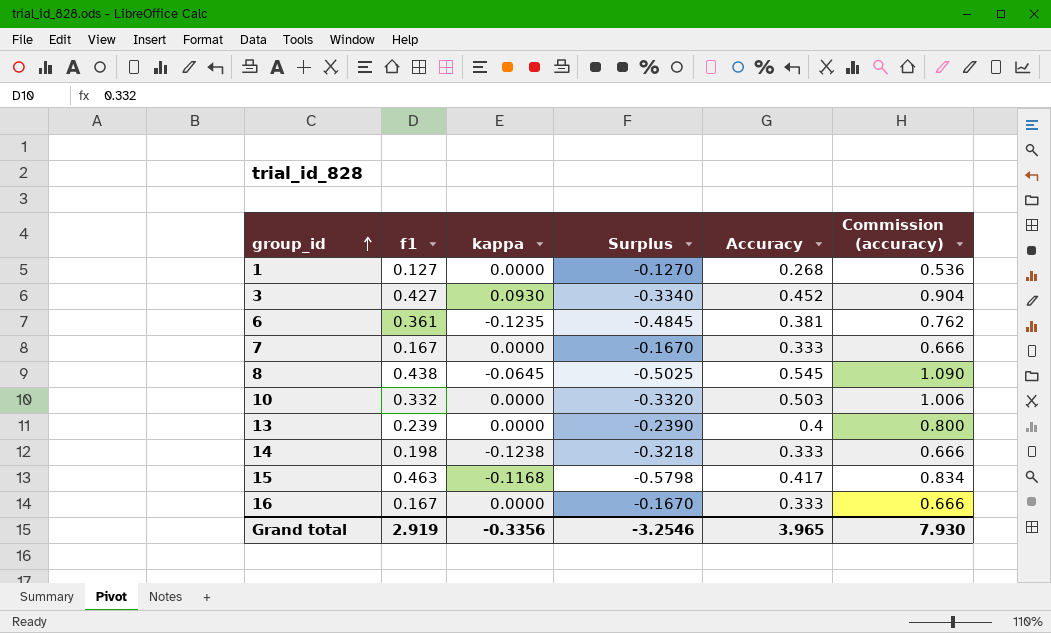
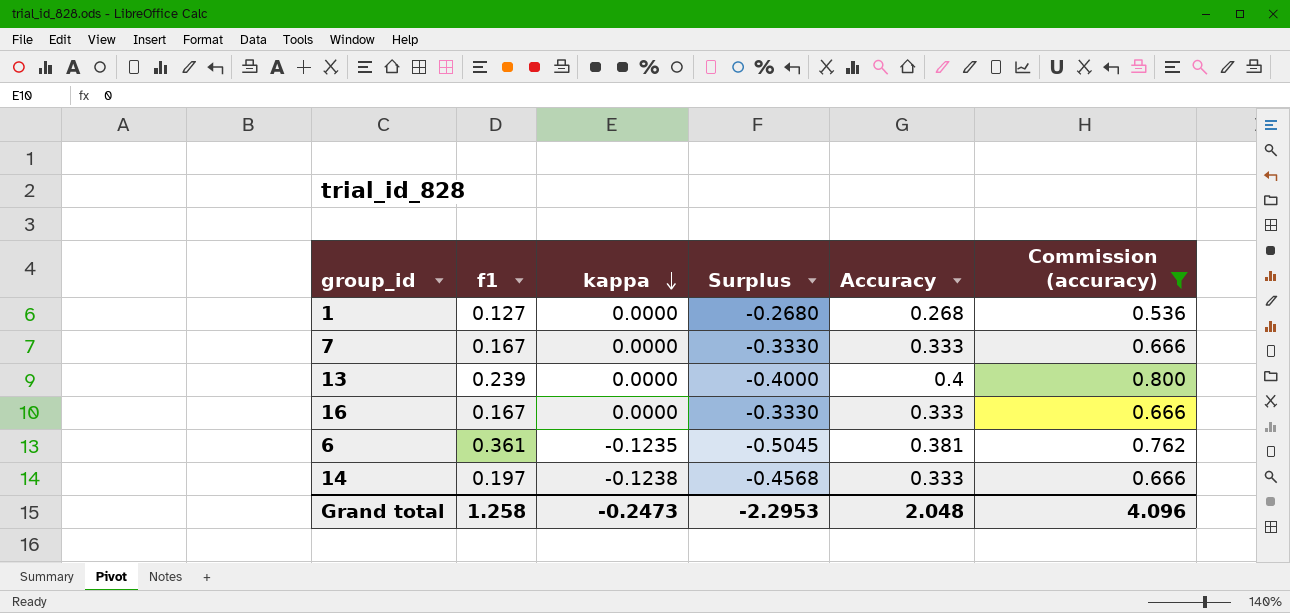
filter: none -> Commission (accuracy) <= 0.800
row order: group_id ascending -> kappa descending
column Surplus | formula: [kappa] - [f1] -> [kappa] - [Accuracy]
14 | f1: 0.198 -> 0.197
Grand total | f1: 2.919 -> 1.258
Grand total | kappa: -0.3356 -> -0.2473
Grand total | Surplus: -3.2546 -> -2.2953
Grand total | Accuracy: 3.965 -> 2.048
Grand total | Commission (accuracy): 7.930 -> 4.096

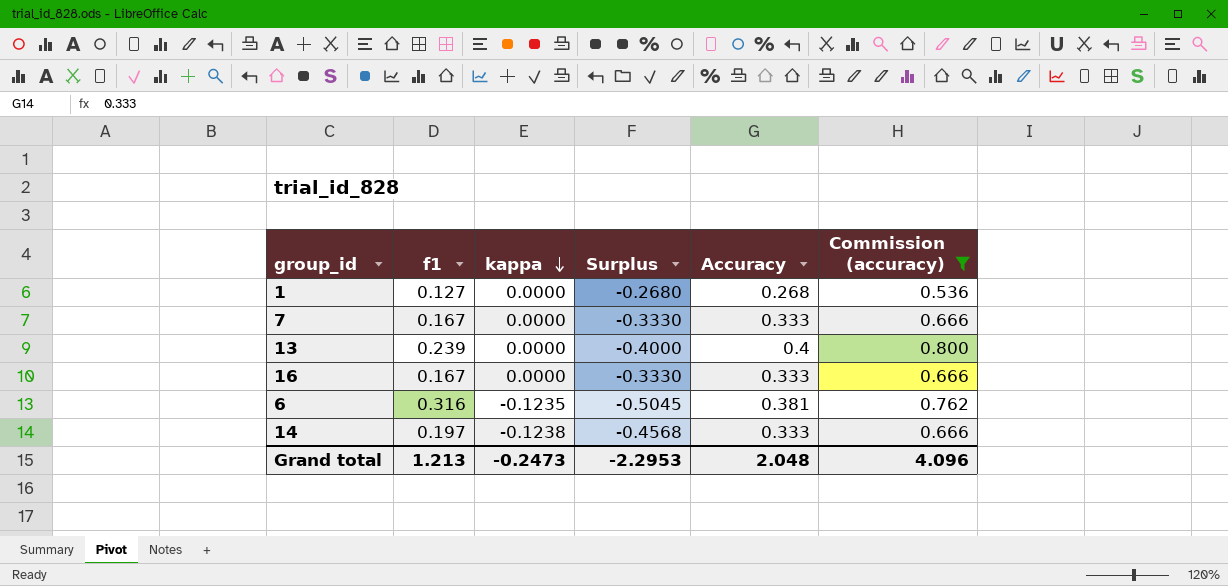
6 | f1: 0.361 -> 0.316
Grand total | f1: 1.258 -> 1.213

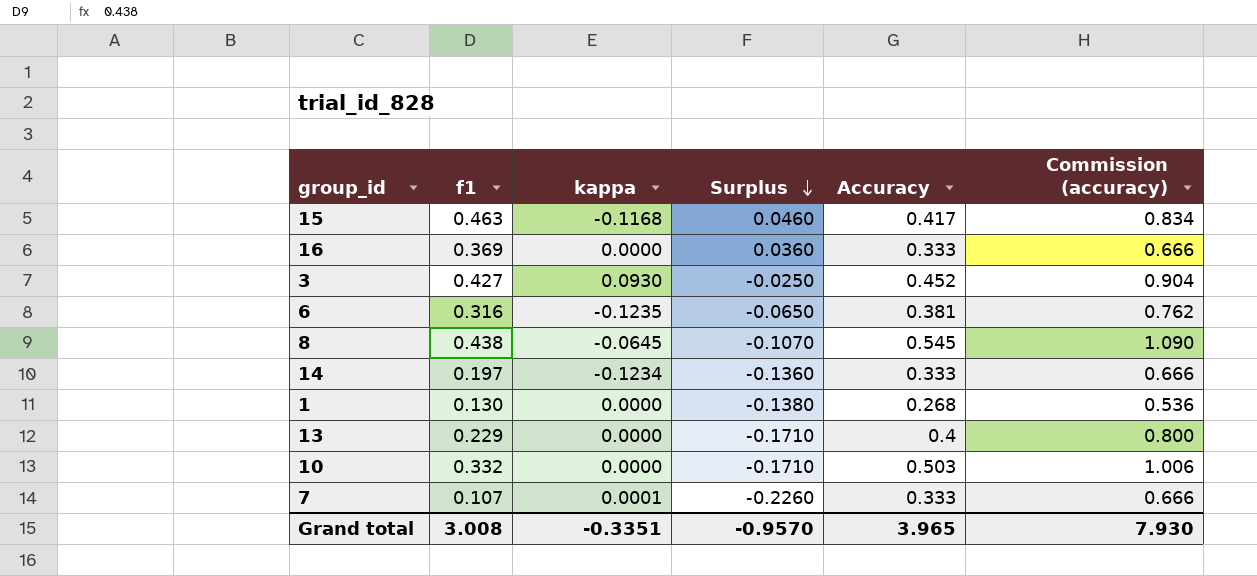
filter: Commission (accuracy) <= 0.800 -> none
row order: kappa descending -> Surplus descending
column Surplus | formula: [kappa] - [Accuracy] -> [f1] - [Accuracy]
16 | f1: 0.167 -> 0.369
14 | kappa: -0.1238 -> -0.1234
1 | f1: 0.127 -> 0.130
13 | f1: 0.239 -> 0.229
7 | f1: 0.167 -> 0.107
7 | kappa: 0.0000 -> 0.0001
Grand total | f1: 1.213 -> 3.008
Grand total | kappa: -0.2473 -> -0.3351
Grand total | Surplus: -2.2953 -> -0.9570
Grand total | Accuracy: 2.048 -> 3.965
Grand total | Commission (accuracy): 4.096 -> 7.930

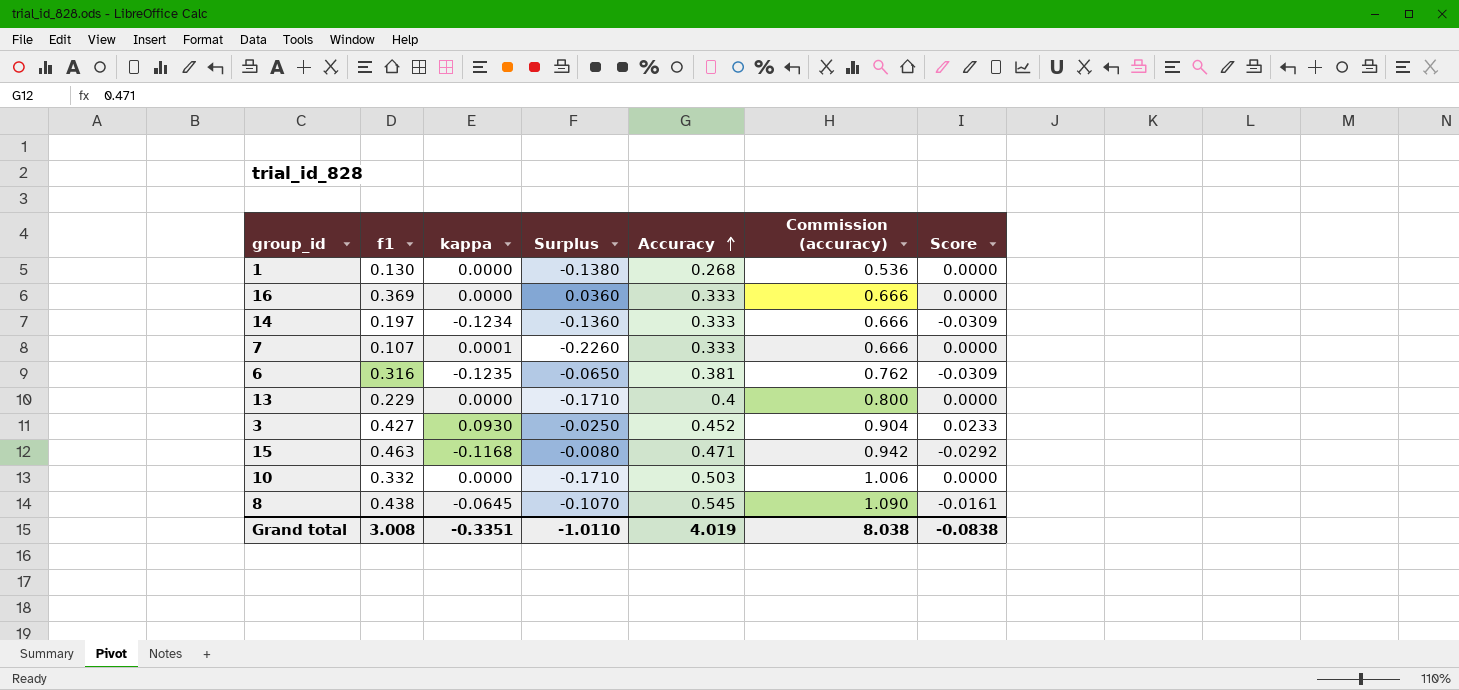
row order: Surplus descending -> Accuracy ascending
column Score | formula: none -> [kappa] * 0.25
15 | Surplus: 0.0460 -> -0.0080
15 | Accuracy: 0.417 -> 0.471
15 | Commission (accuracy): 0.834 -> 0.942
Grand total | Surplus: -0.9570 -> -1.0110
Grand total | Accuracy: 3.965 -> 4.019
Grand total | Commission (accuracy): 7.930 -> 8.038

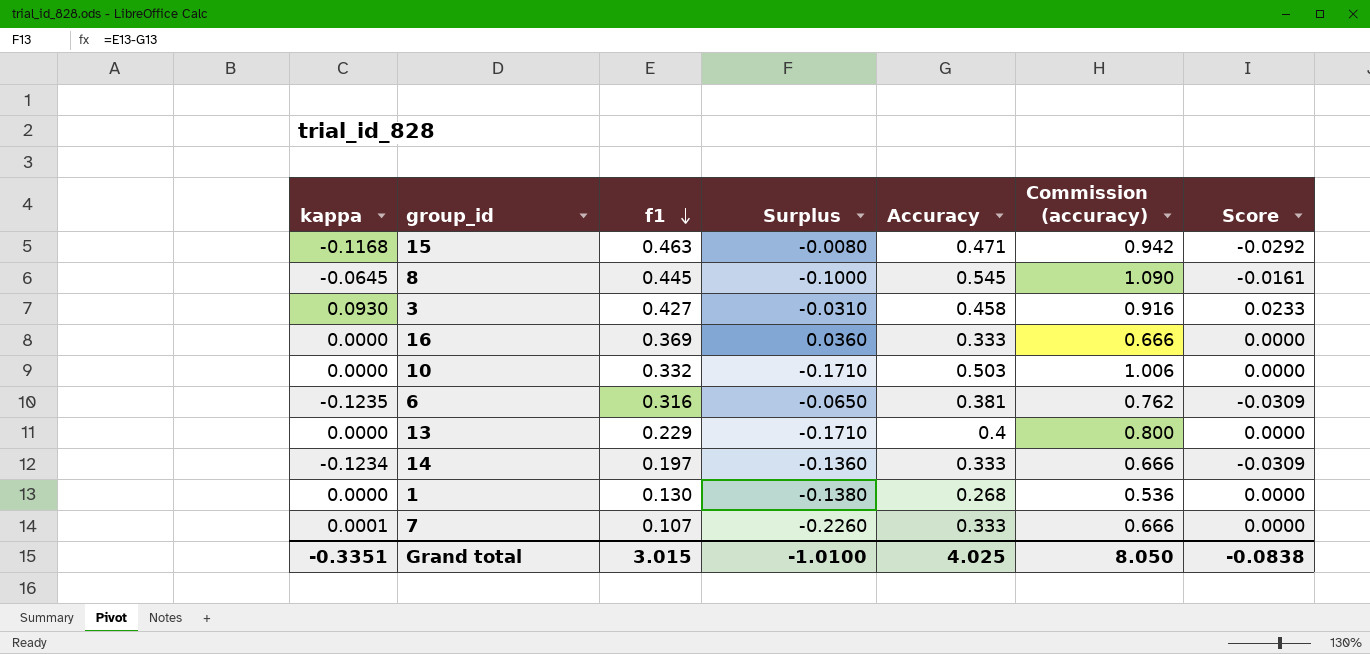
row order: Accuracy ascending -> f1 descending
column kappa | position: 3 -> 1
8 | f1: 0.438 -> 0.445
8 | Surplus: -0.1070 -> -0.1000
3 | Surplus: -0.0250 -> -0.0310
3 | Accuracy: 0.452 -> 0.458
3 | Commission (accuracy): 0.904 -> 0.916
Grand total | f1: 3.008 -> 3.015
Grand total | Surplus: -1.0110 -> -1.0100
Grand total | Accuracy: 4.019 -> 4.025
Grand total | Commission (accuracy): 8.038 -> 8.050

